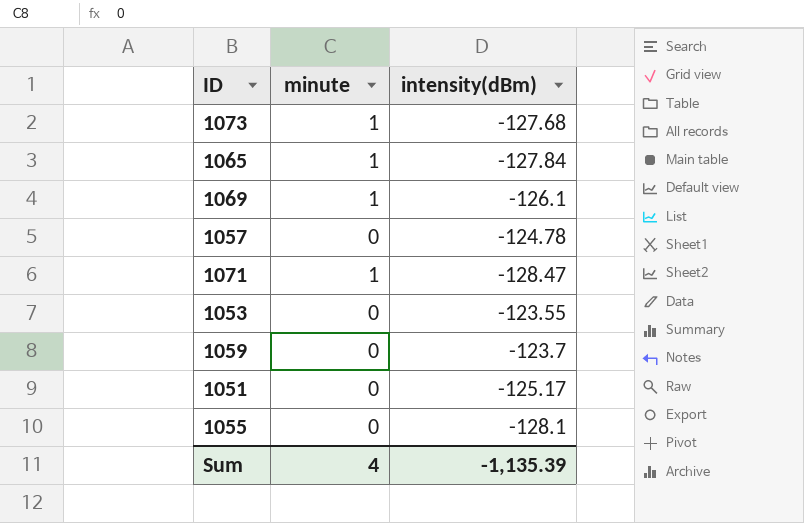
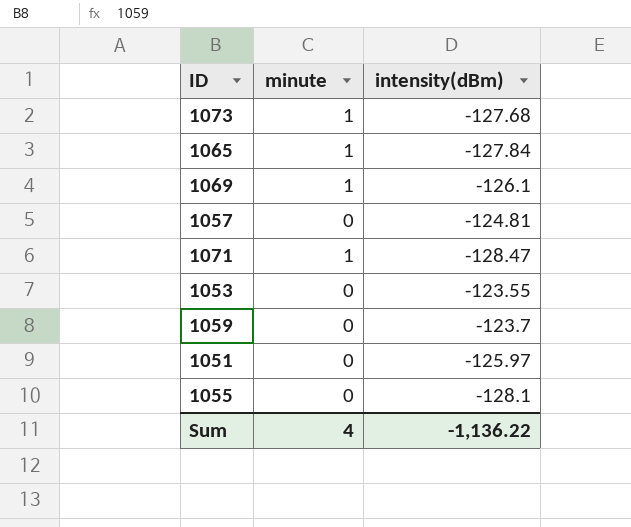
1057 | intensity(dBm): -124.78 -> -124.81
1051 | intensity(dBm): -125.17 -> -125.97
Sum | intensity(dBm): -1,135.39 -> -1,136.22

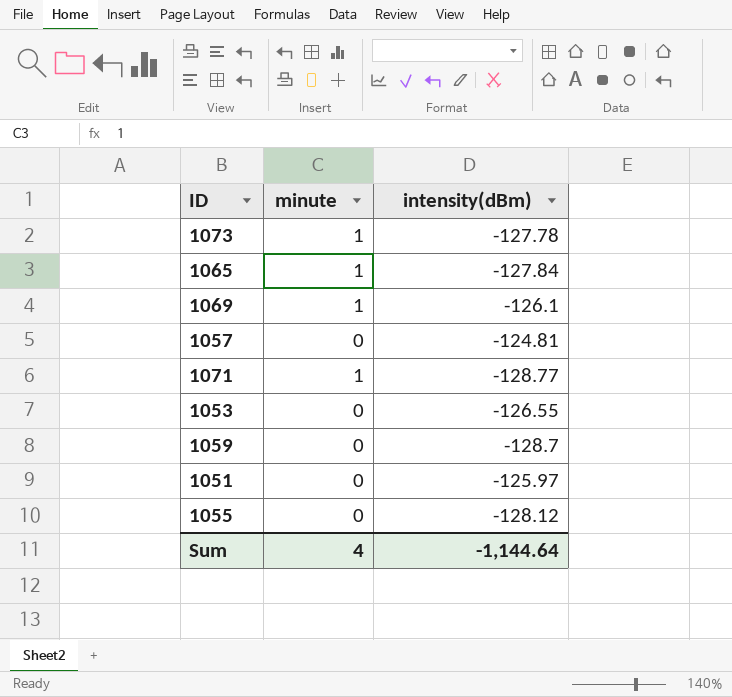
1073 | intensity(dBm): -127.68 -> -127.78
1071 | intensity(dBm): -128.47 -> -128.77
1053 | intensity(dBm): -123.55 -> -126.55
1059 | intensity(dBm): -123.7 -> -128.7
1055 | intensity(dBm): -128.1 -> -128.12
Sum | intensity(dBm): -1,136.22 -> -1,144.64

